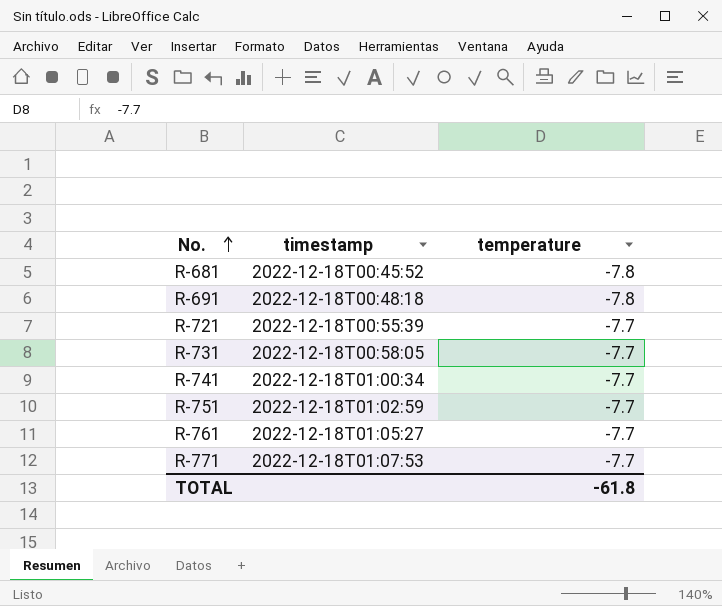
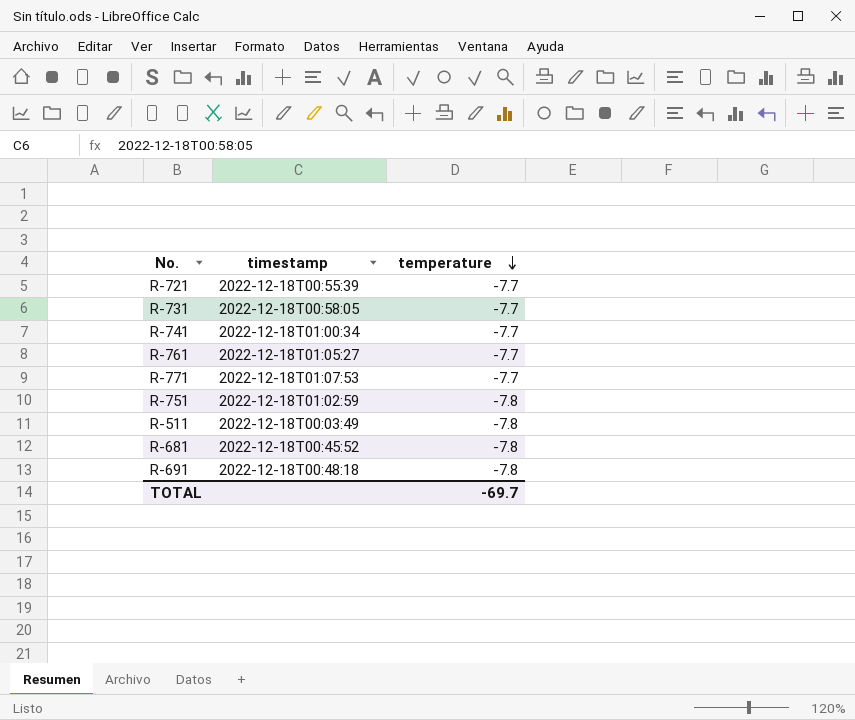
row order: No. ascending -> temperature descending
R-751 | temperature: -7.7 -> -7.8
row R-511: none -> 2022-12-18T00:03:49 | -7.8
TOTAL | temperature: -61.8 -> -69.7

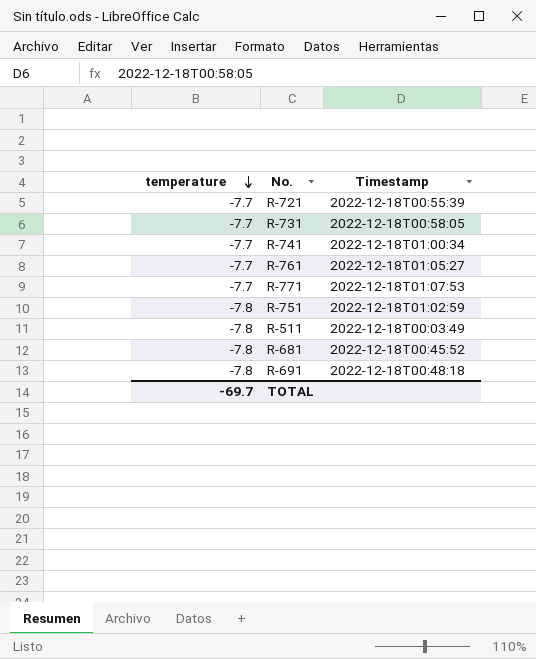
column temperature | position: 3 -> 1
column name: timestamp -> Timestamp

